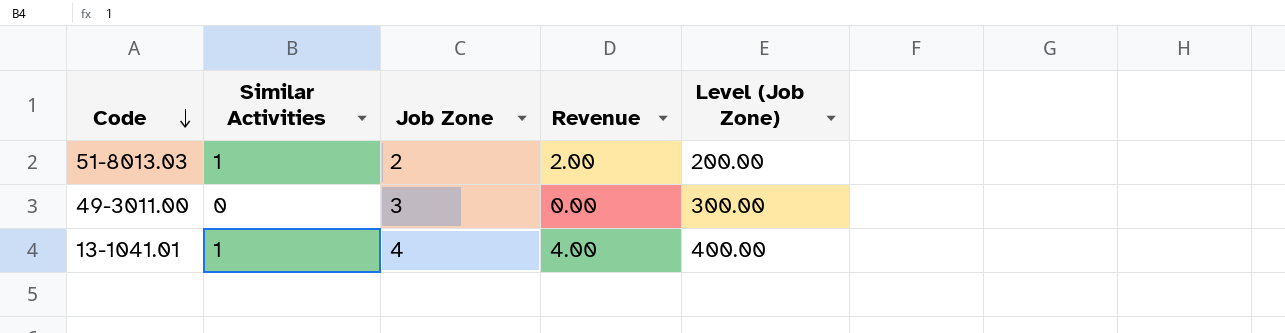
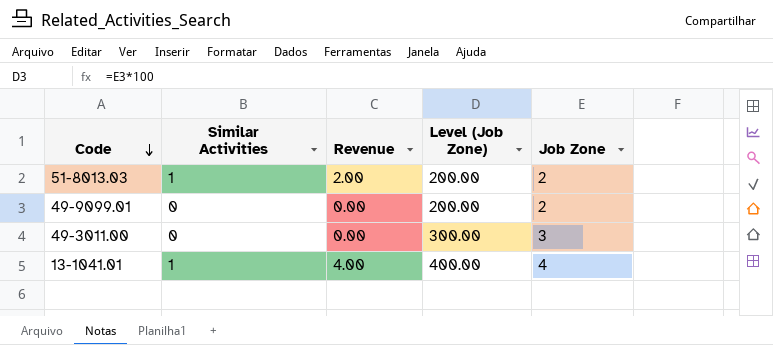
column Job Zone | position: 3 -> 5
row 49-9099.01: none -> 0 | 0.00 | 200.00 | 2

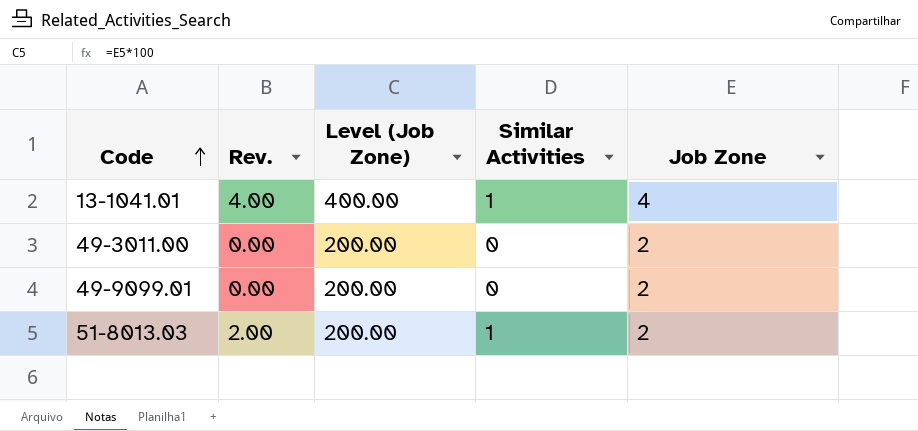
row order: Code descending -> Code ascending
column name: Revenue -> Rev.
column Similar Activities | position: 2 -> 4
49-3011.00 | Level (Job Zone): 300.00 -> 200.00
49-3011.00 | Job Zone: 3 -> 2

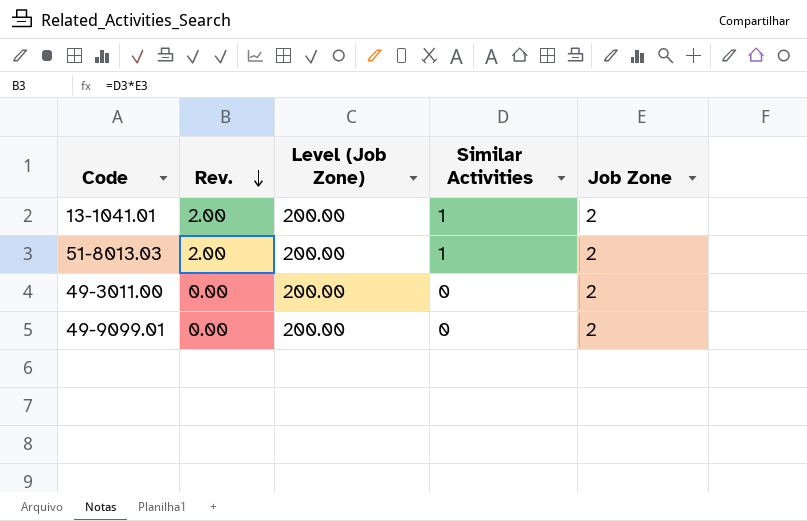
row order: Code ascending -> Rev. descending
13-1041.01 | Rev.: 4.00 -> 2.00
13-1041.01 | Level (Job Zone): 400.00 -> 200.00
13-1041.01 | Job Zone: 4 -> 2

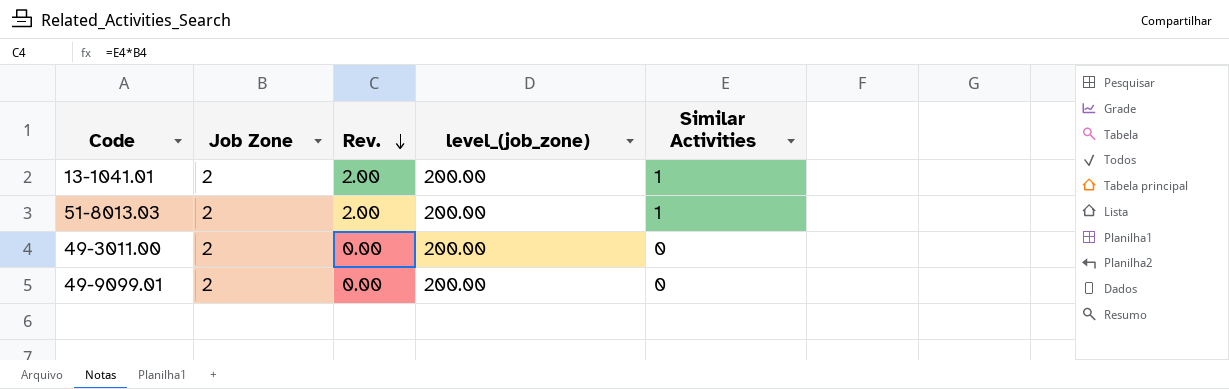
column Job Zone | position: 5 -> 2
column name: Level (Job Zone) -> level_(job_zone)

